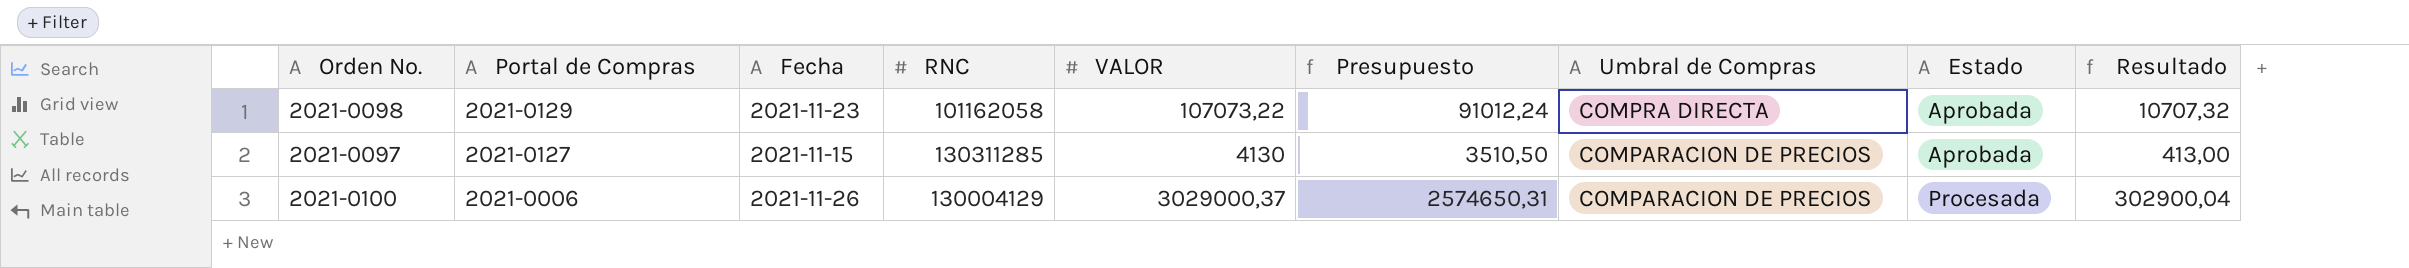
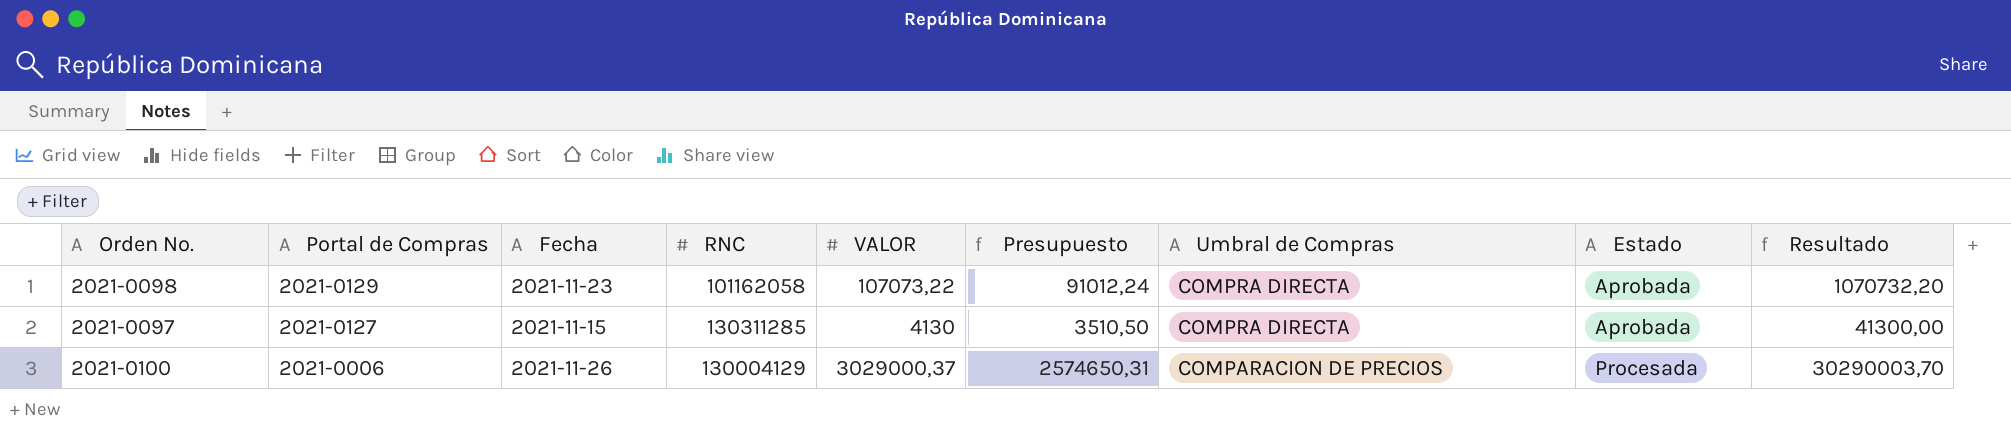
column Resultado | formula: [VALOR] * 0,1 -> [VALOR] * 10
2021-0097 | Umbral de Compras: COMPARACION DE PRECIOS -> COMPRA DIRECTA

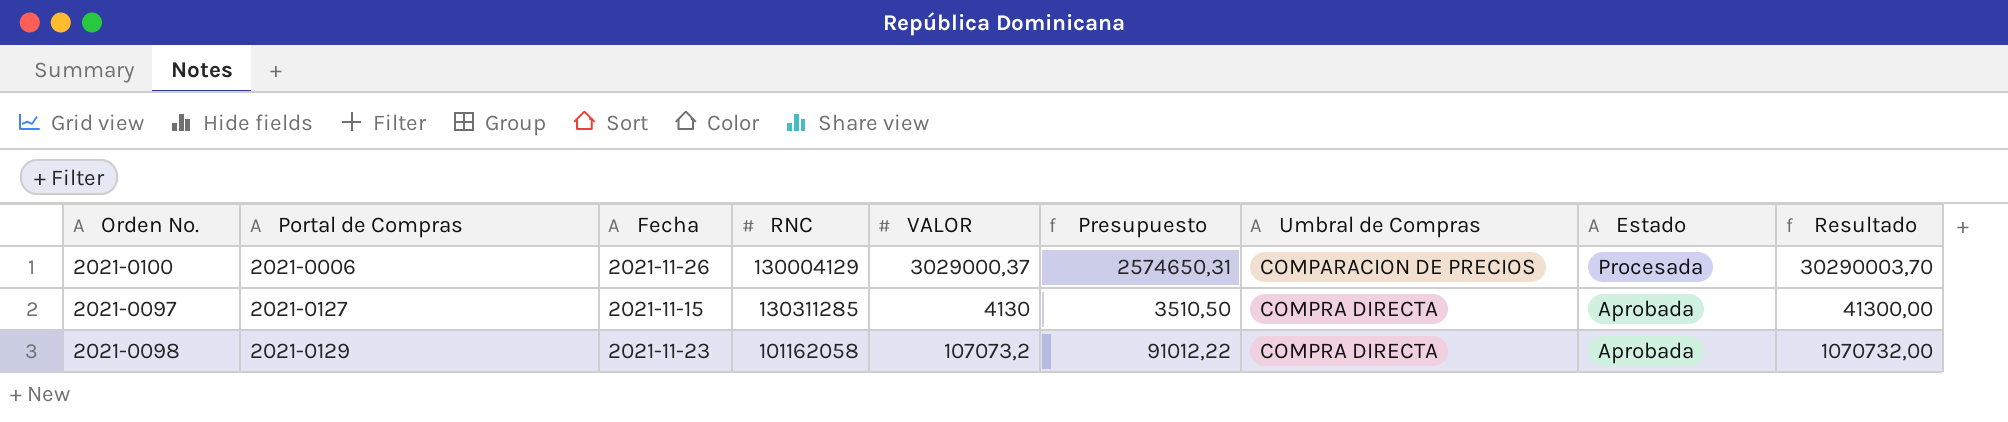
row order: Portal de Compras descending -> Portal de Compras ascending
2021-0098 | VALOR: 107073,22 -> 107073,2
2021-0098 | Presupuesto: 91012,24 -> 91012,22
2021-0098 | Resultado: 1070732,20 -> 1070732,00

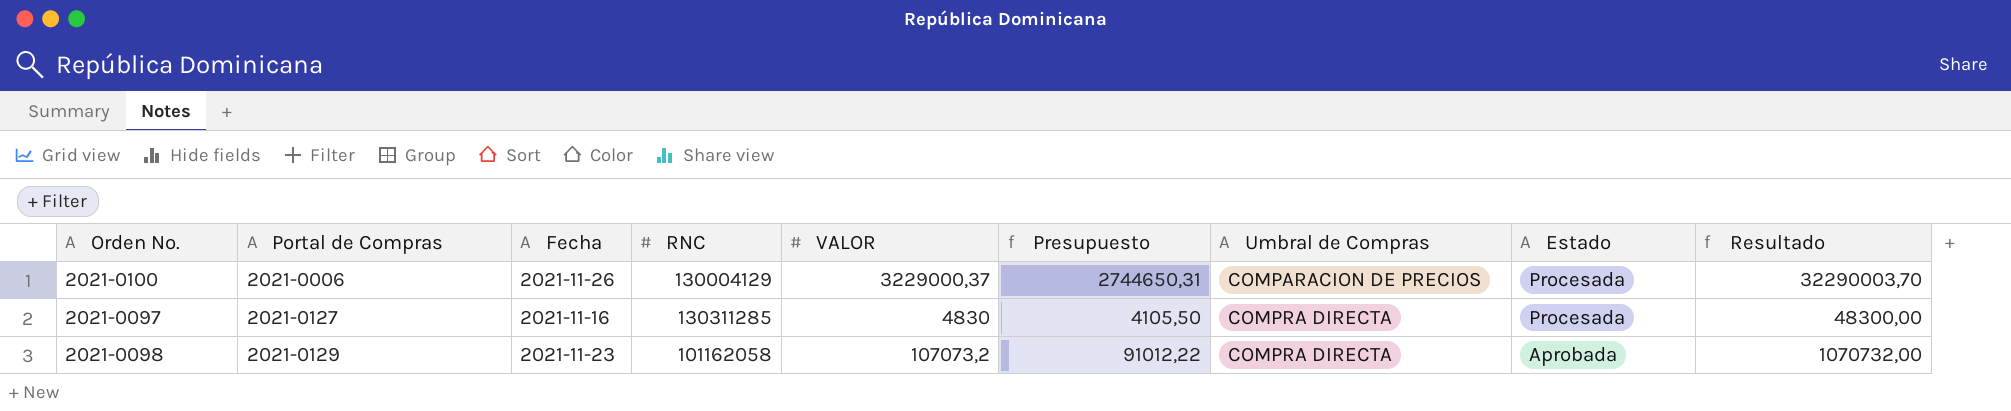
2021-0100 | VALOR: 3029000,37 -> 3229000,37
2021-0100 | Presupuesto: 2574650,31 -> 2744650,31
2021-0100 | Resultado: 30290003,70 -> 32290003,70
2021-0097 | Fecha: 2021-11-15 -> 2021-11-16
2021-0097 | VALOR: 4130 -> 4830
2021-0097 | Presupuesto: 3510,50 -> 4105,50
2021-0097 | Estado: Aprobada -> Procesada
2021-0097 | Resultado: 41300,00 -> 48300,00

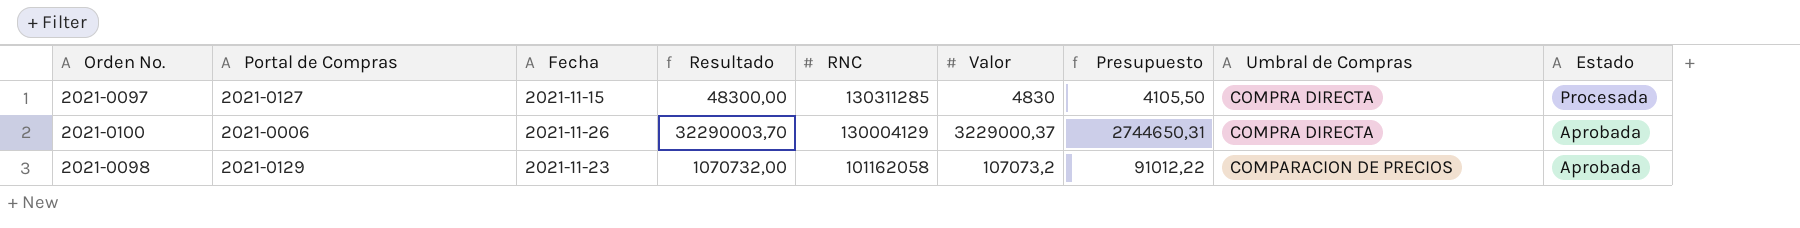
row order: Portal de Compras ascending -> RNC descending
column Resultado | position: 9 -> 4
column name: VALOR -> Valor
2021-0097 | Fecha: 2021-11-16 -> 2021-11-15
2021-0100 | Umbral de Compras: COMPARACION DE PRECIOS -> COMPRA DIRECTA
2021-0100 | Estado: Procesada -> Aprobada
2021-0098 | Umbral de Compras: COMPRA DIRECTA -> COMPARACION DE PRECIOS

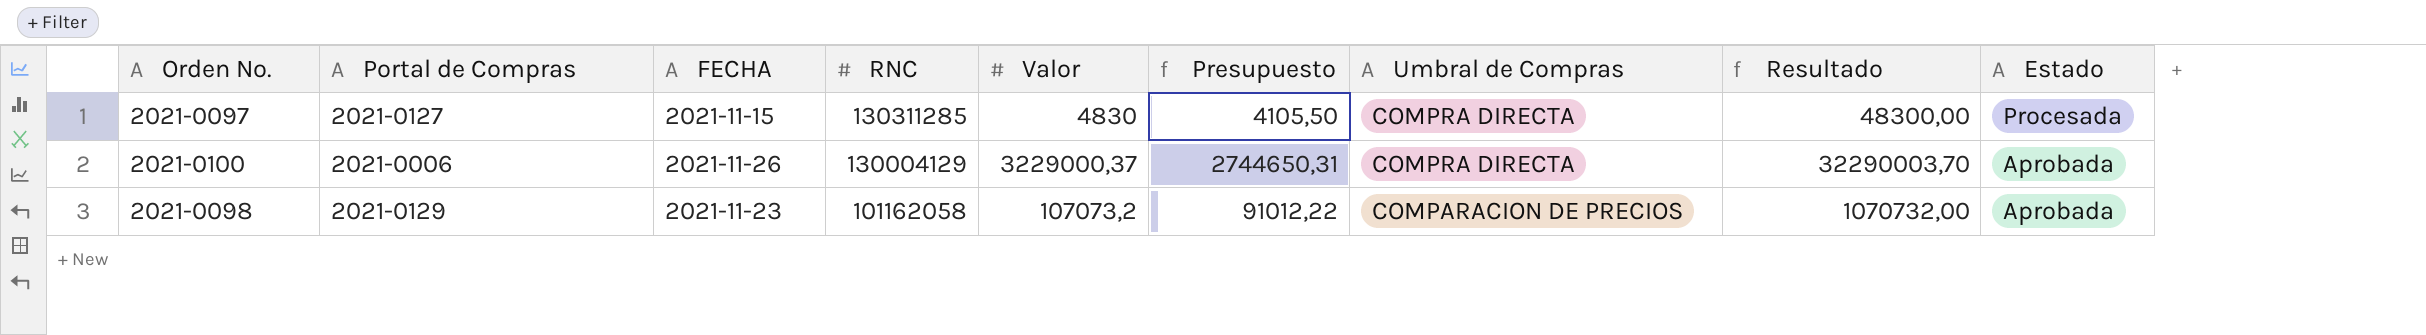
column name: Fecha -> FECHA
column Resultado | position: 4 -> 8

